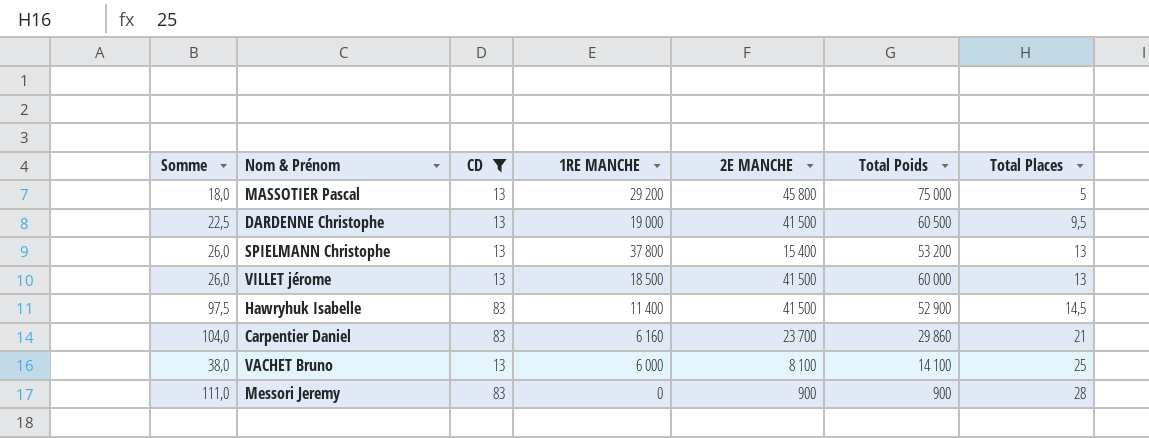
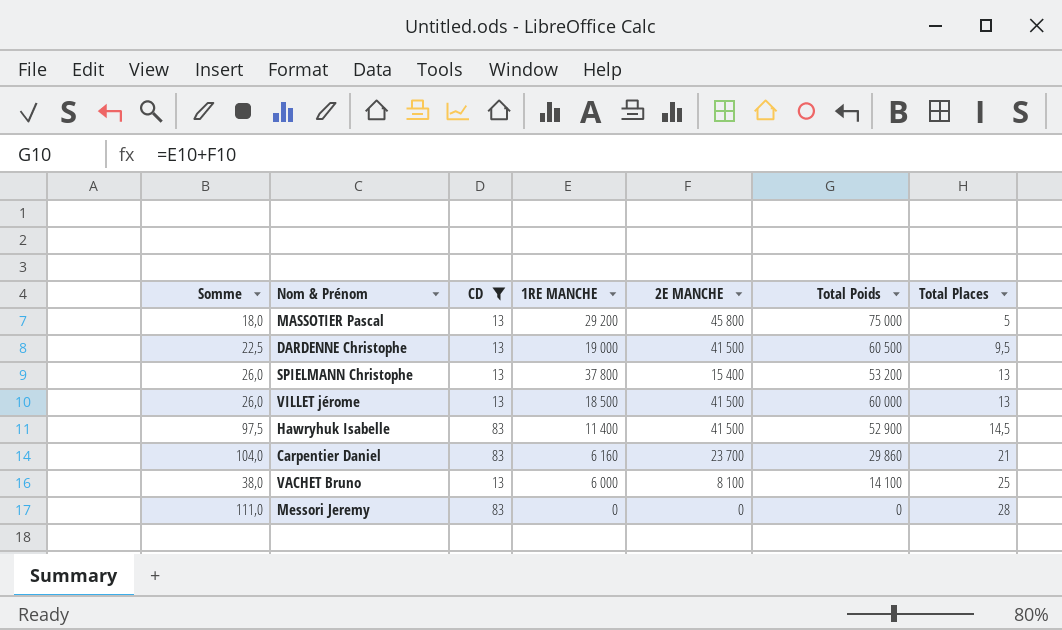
Messori Jeremy | 2E MANCHE: 900 -> 0
Messori Jeremy | Total Poids: 900 -> 0

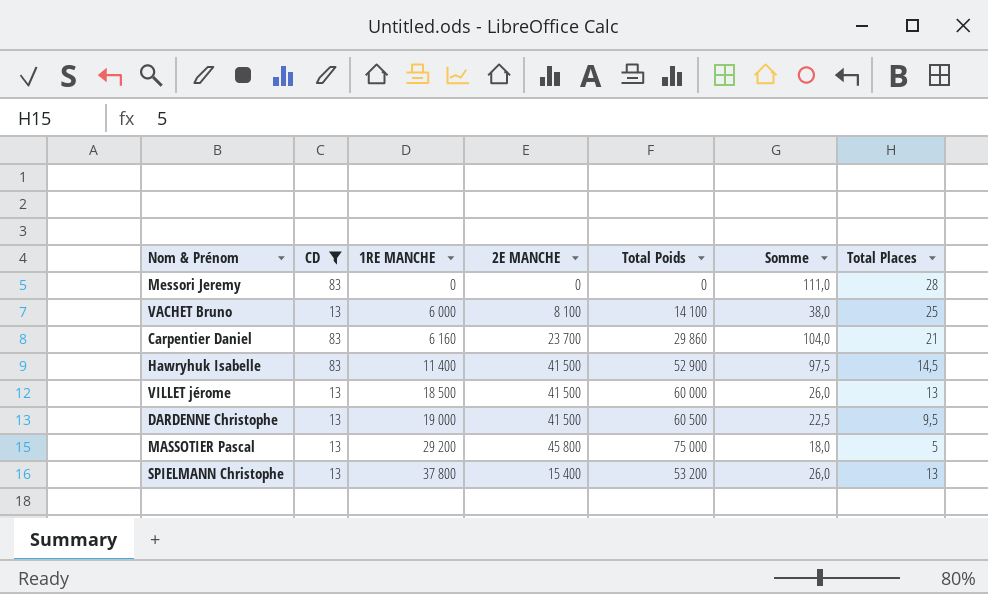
row order: Total Places ascending -> 1RE MANCHE ascending
column Somme | position: 1 -> 6

